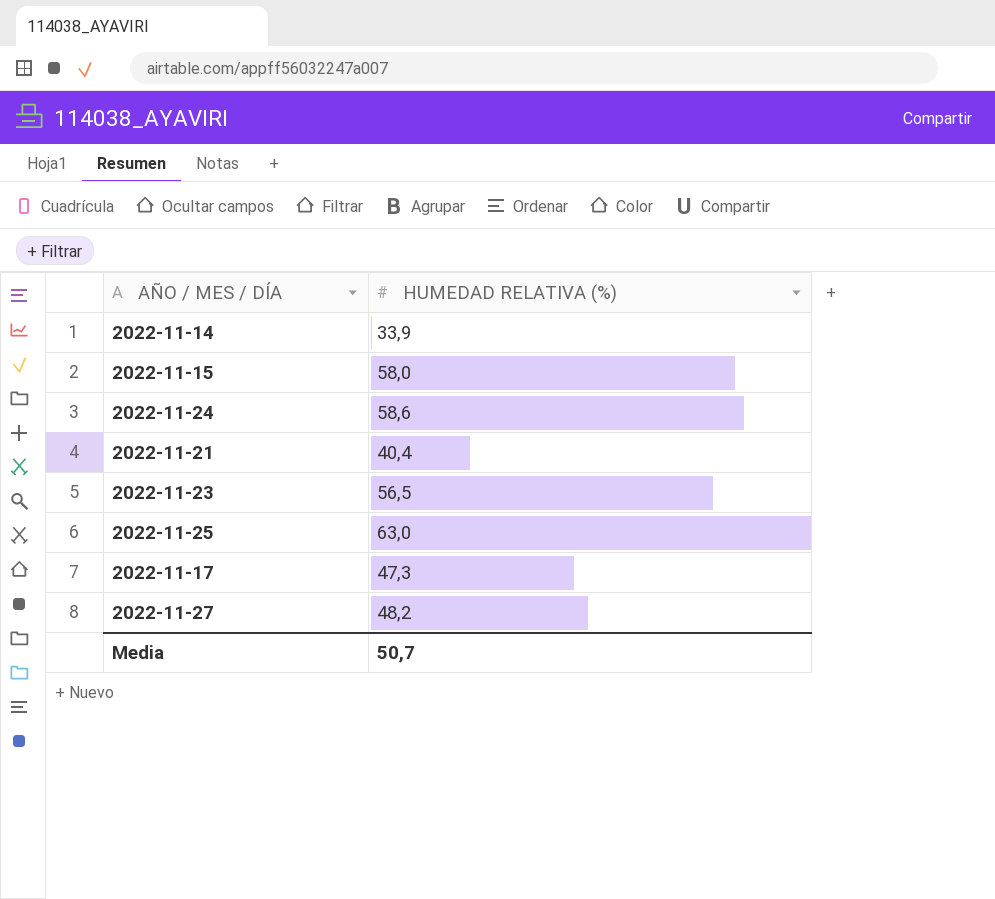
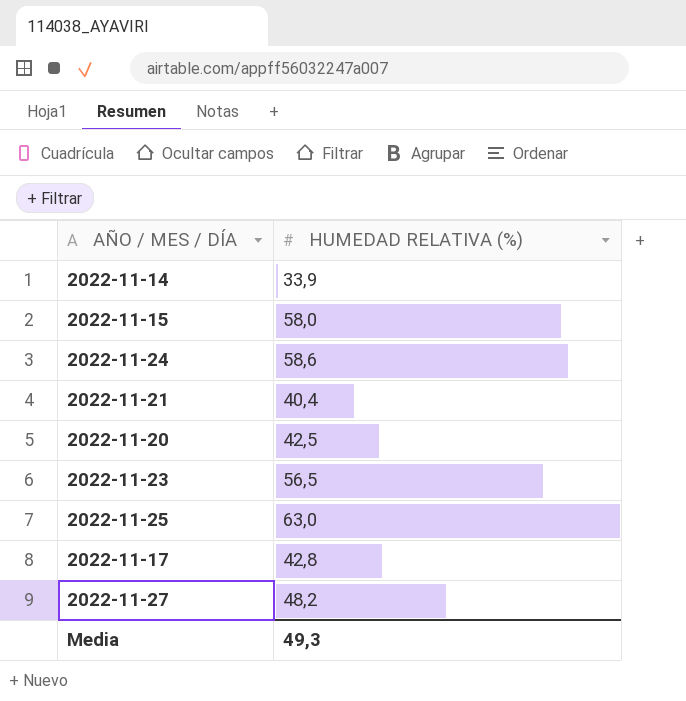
row 2022-11-20: none -> 42,5
2022-11-17 | HUMEDAD RELATIVA (%): 47,3 -> 42,8
Media | HUMEDAD RELATIVA (%): 50,7 -> 49,3

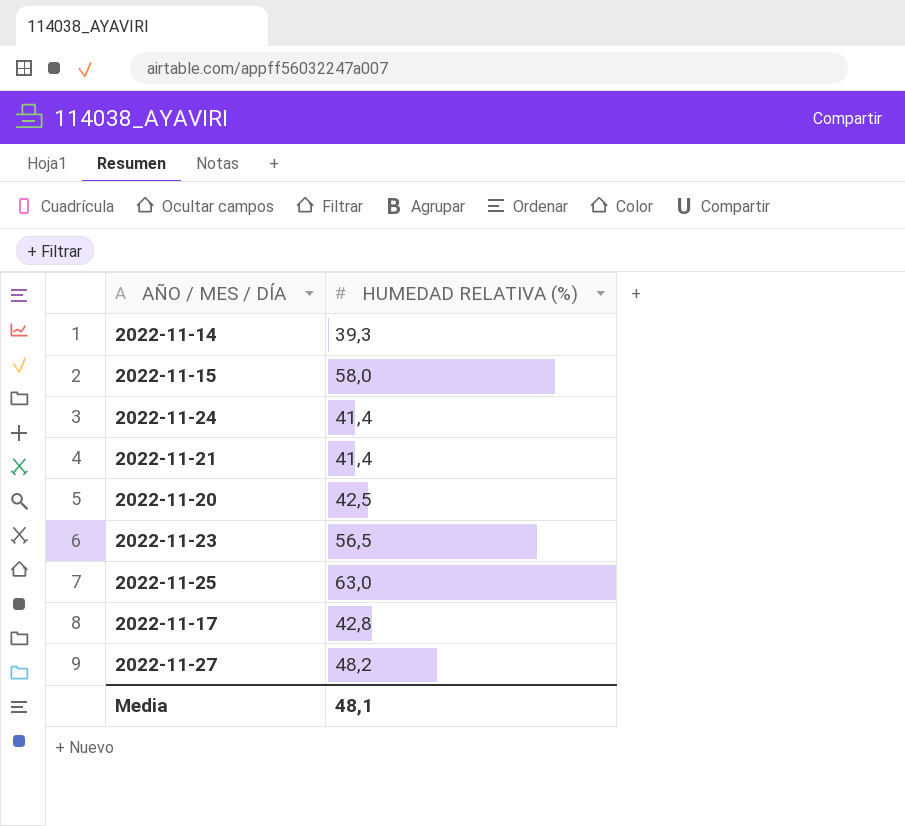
2022-11-14 | HUMEDAD RELATIVA (%): 33,9 -> 39,3
2022-11-24 | HUMEDAD RELATIVA (%): 58,6 -> 41,4
2022-11-21 | HUMEDAD RELATIVA (%): 40,4 -> 41,4
Media | HUMEDAD RELATIVA (%): 49,3 -> 48,1

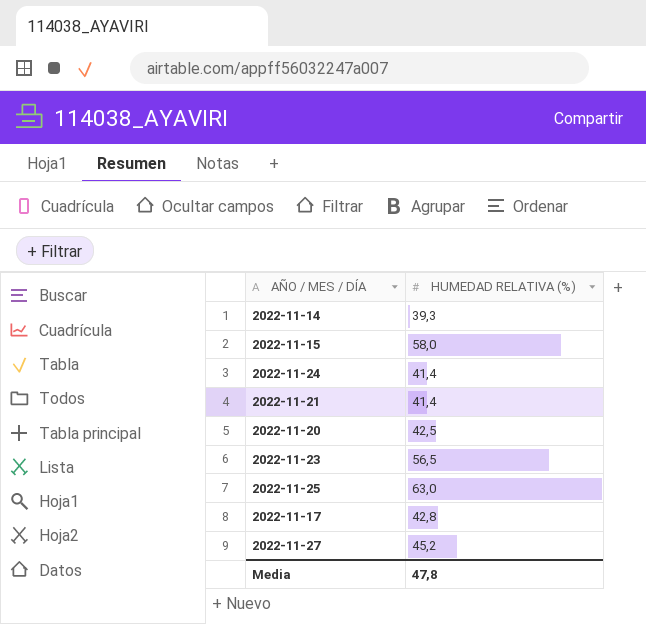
2022-11-27 | HUMEDAD RELATIVA (%): 48,2 -> 45,2
Media | HUMEDAD RELATIVA (%): 48,1 -> 47,8

